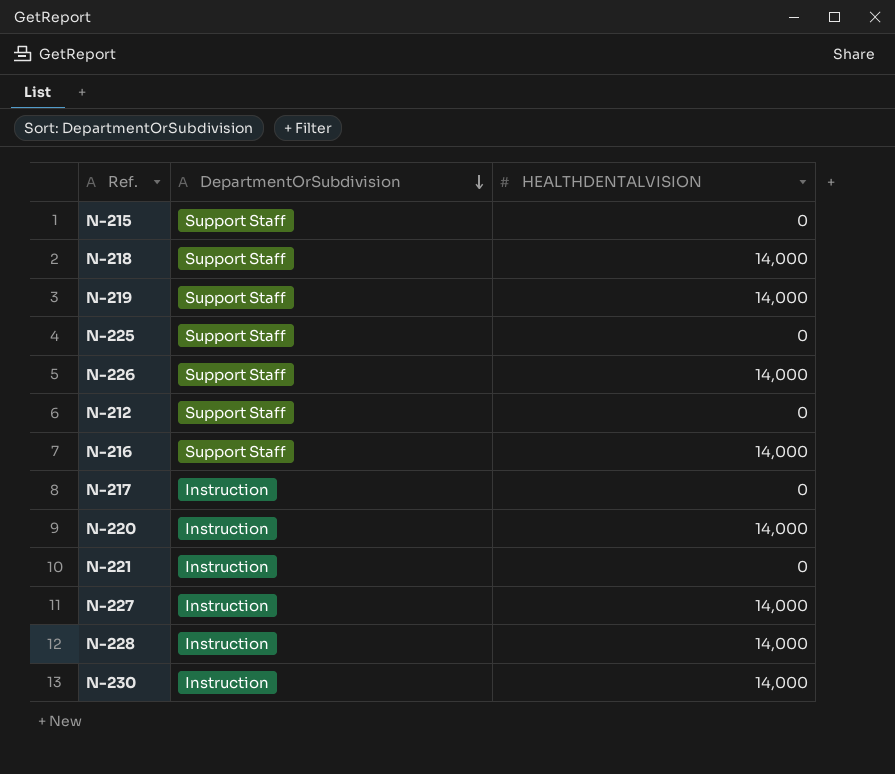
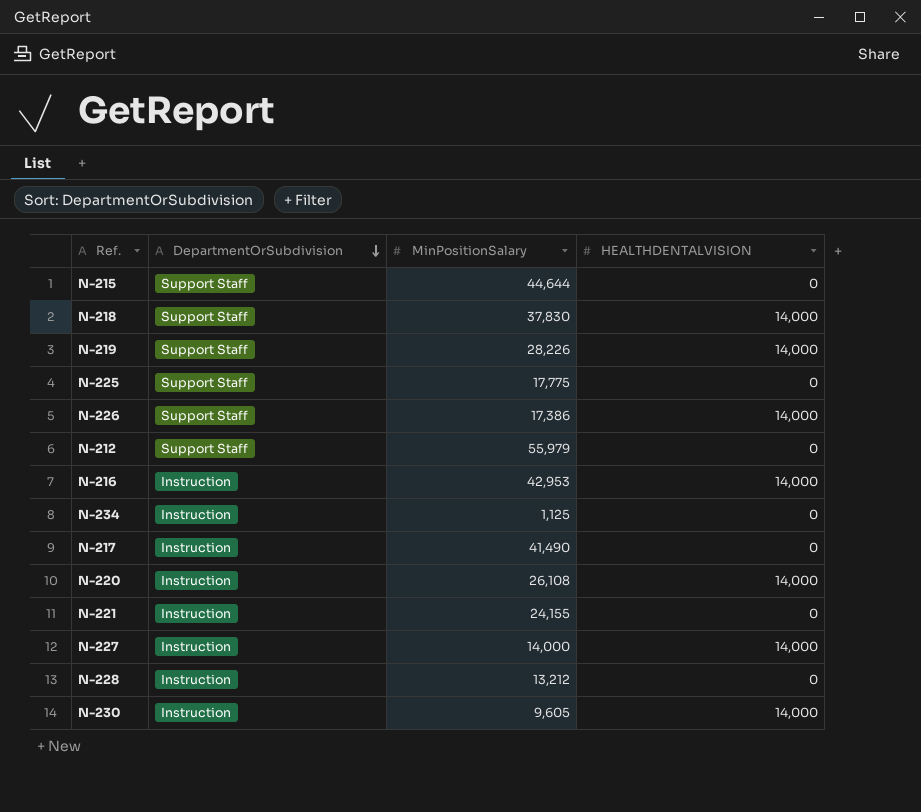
column MinPositionSalary | position: none -> 3
N-216 | DepartmentOrSubdivision: Support Staff -> Instruction
row N-234: none -> Instruction | 1,125 | 0
N-228 | HEALTHDENTALVISION: 14,000 -> 0

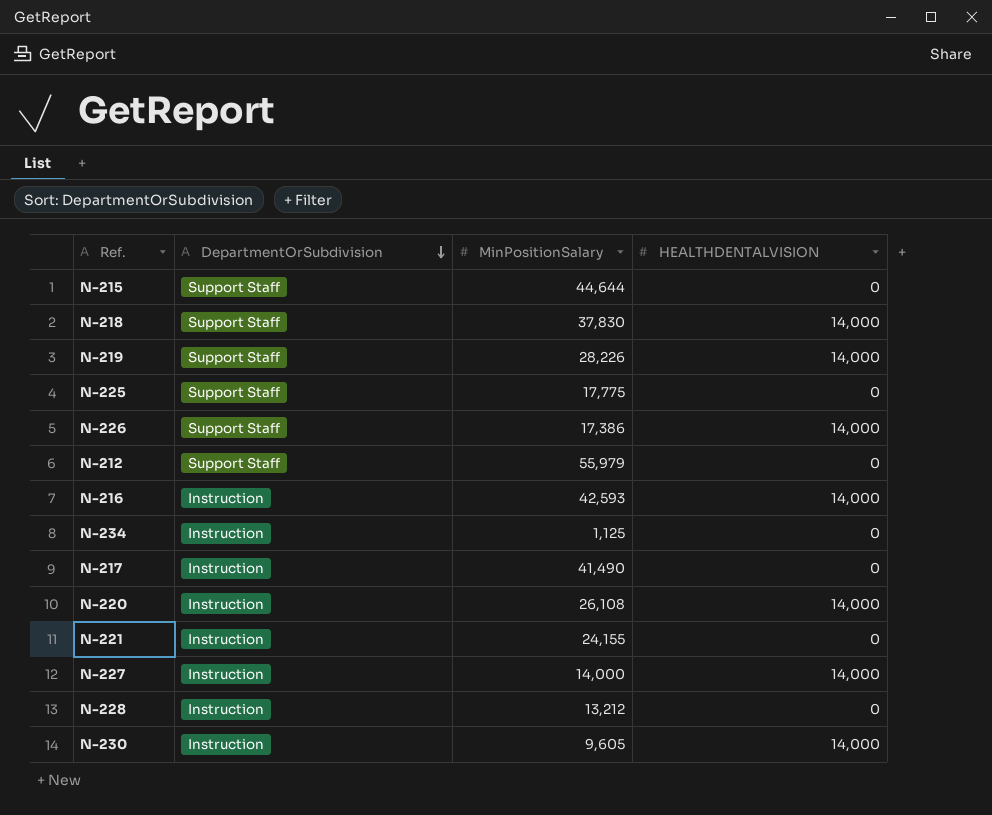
N-216 | MinPositionSalary: 42,953 -> 42,593

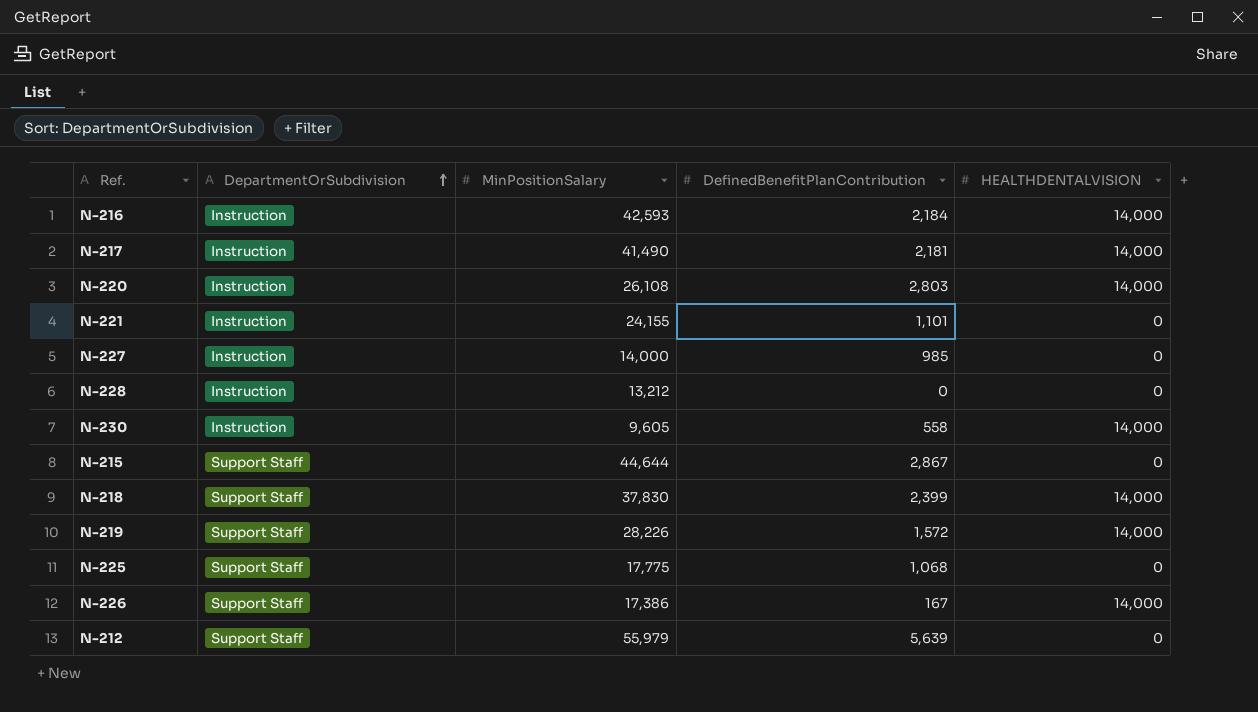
row order: DepartmentOrSubdivision descending -> DepartmentOrSubdivision ascending
column DefinedBenefitPlanContribution | position: none -> 4
row N-234: Instruction | 1,125 | 0 -> none
N-217 | HEALTHDENTALVISION: 0 -> 14,000
N-227 | HEALTHDENTALVISION: 14,000 -> 0

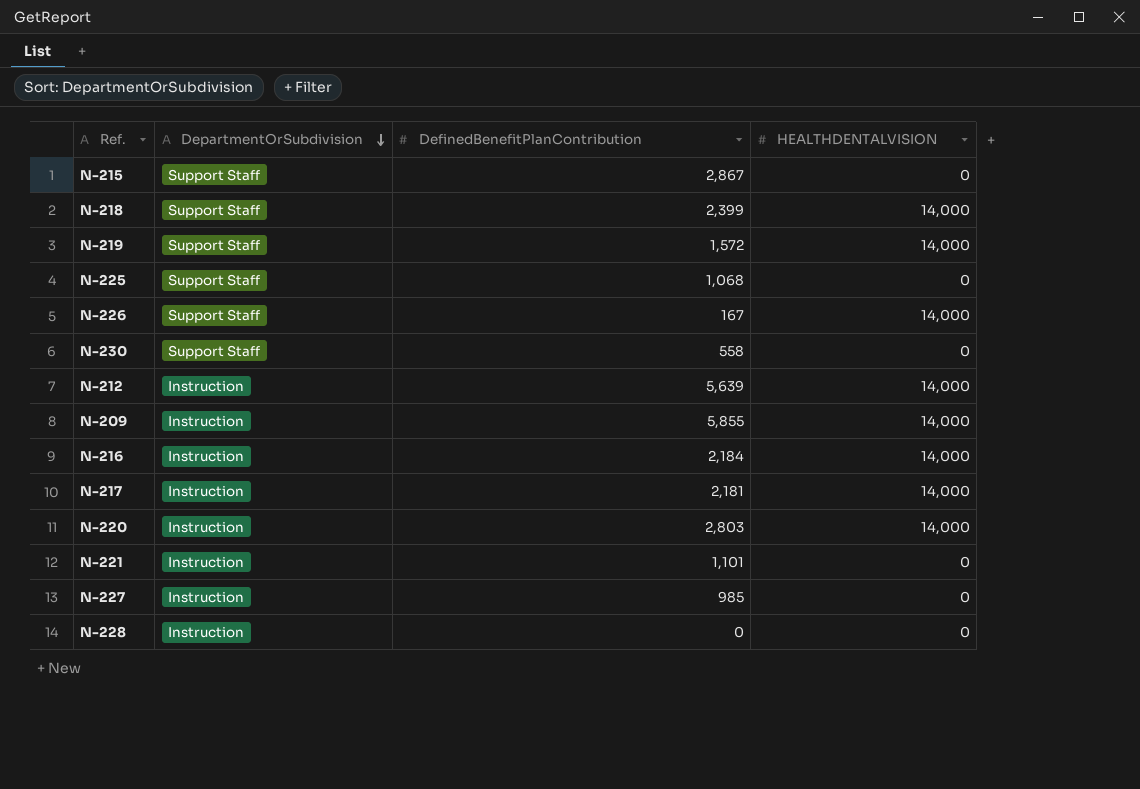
row order: DepartmentOrSubdivision ascending -> DepartmentOrSubdivision descending
column MinPositionSalary | position: 3 -> none
N-230 | DepartmentOrSubdivision: Instruction -> Support Staff
N-230 | HEALTHDENTALVISION: 14,000 -> 0
N-212 | DepartmentOrSubdivision: Support Staff -> Instruction
N-212 | HEALTHDENTALVISION: 0 -> 14,000
row N-209: none -> Instruction | 5,855 | 14,000

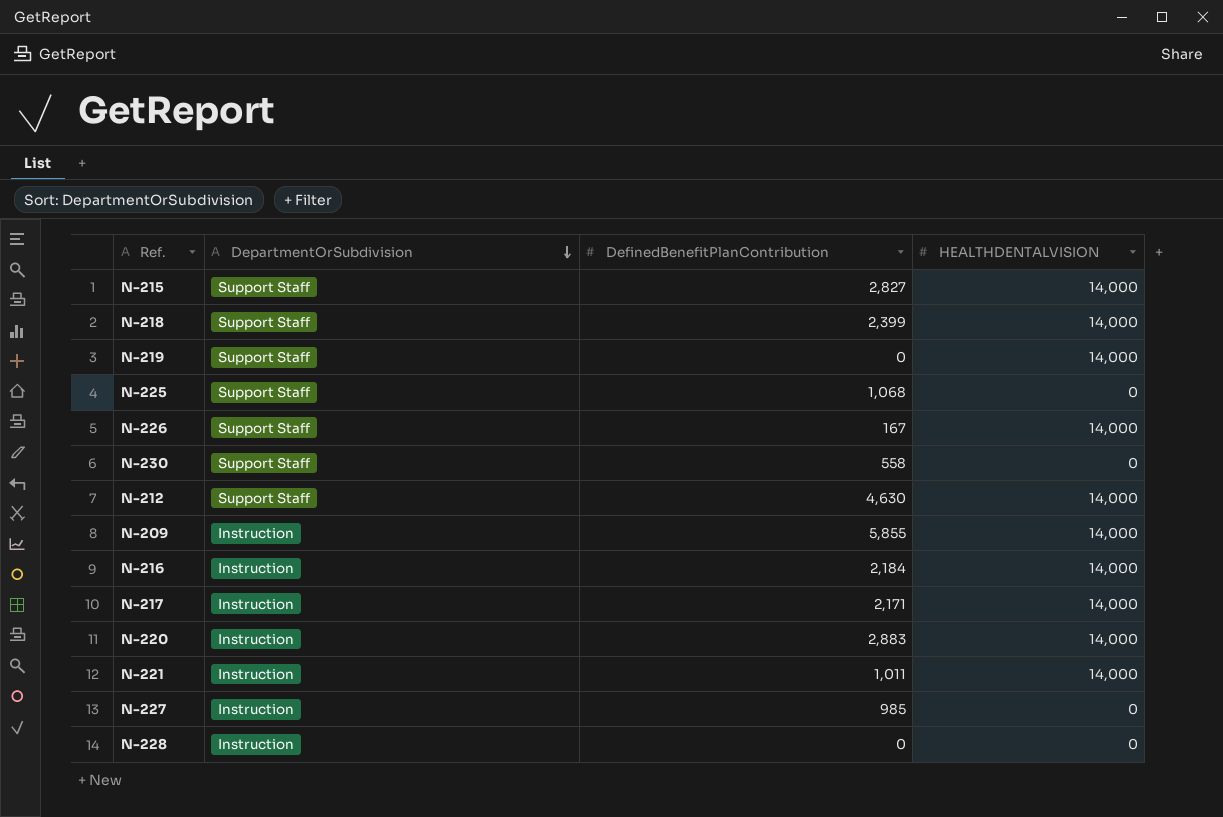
N-215 | DefinedBenefitPlanContribution: 2,867 -> 2,827
N-215 | HEALTHDENTALVISION: 0 -> 14,000
N-219 | DefinedBenefitPlanContribution: 1,572 -> 0
N-212 | DepartmentOrSubdivision: Instruction -> Support Staff
N-212 | DefinedBenefitPlanContribution: 5,639 -> 4,630
N-217 | DefinedBenefitPlanContribution: 2,181 -> 2,171
N-220 | DefinedBenefitPlanContribution: 2,803 -> 2,883
N-221 | DefinedBenefitPlanContribution: 1,101 -> 1,011
N-221 | HEALTHDENTALVISION: 0 -> 14,000

